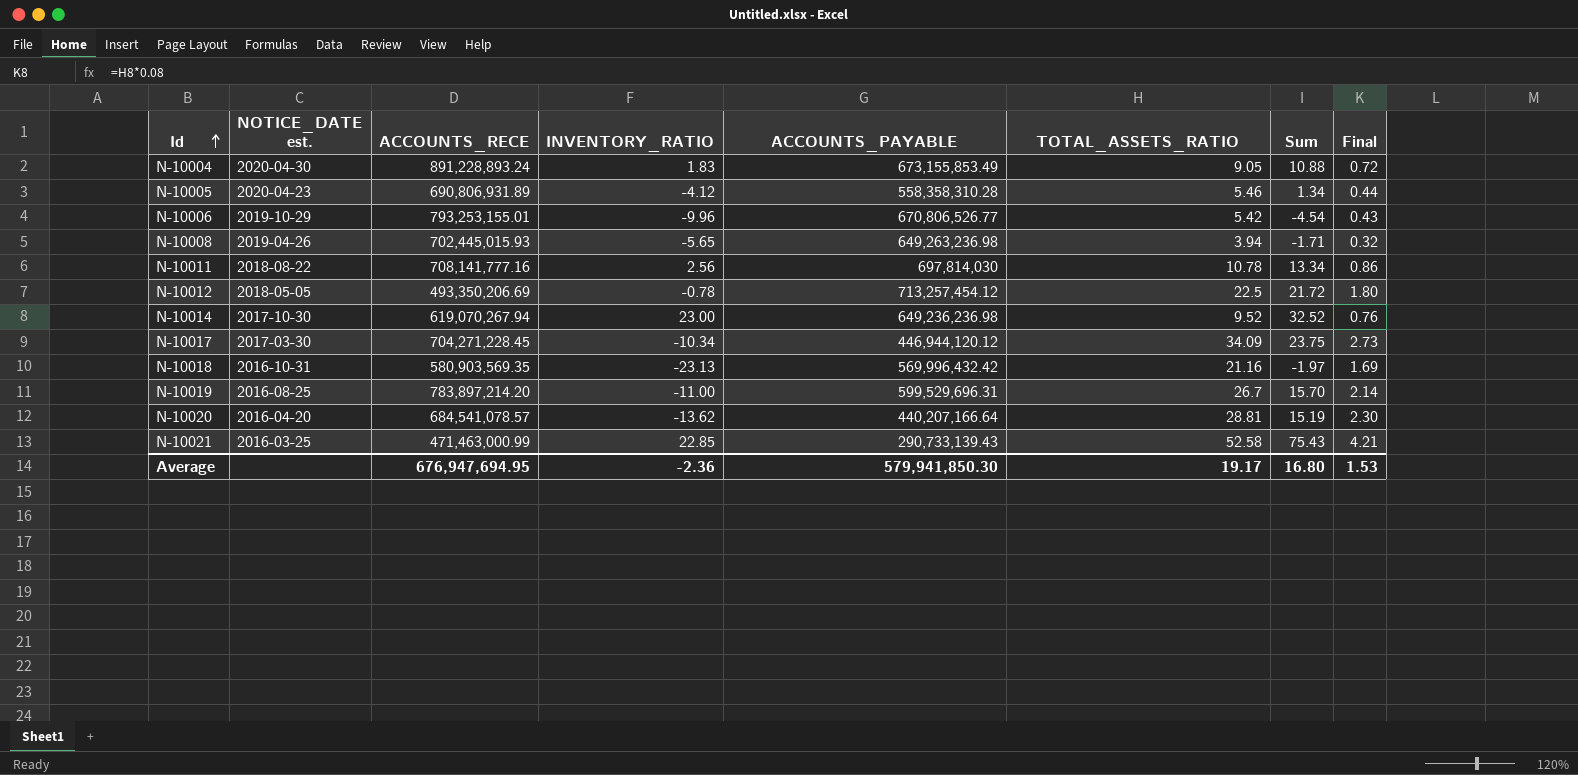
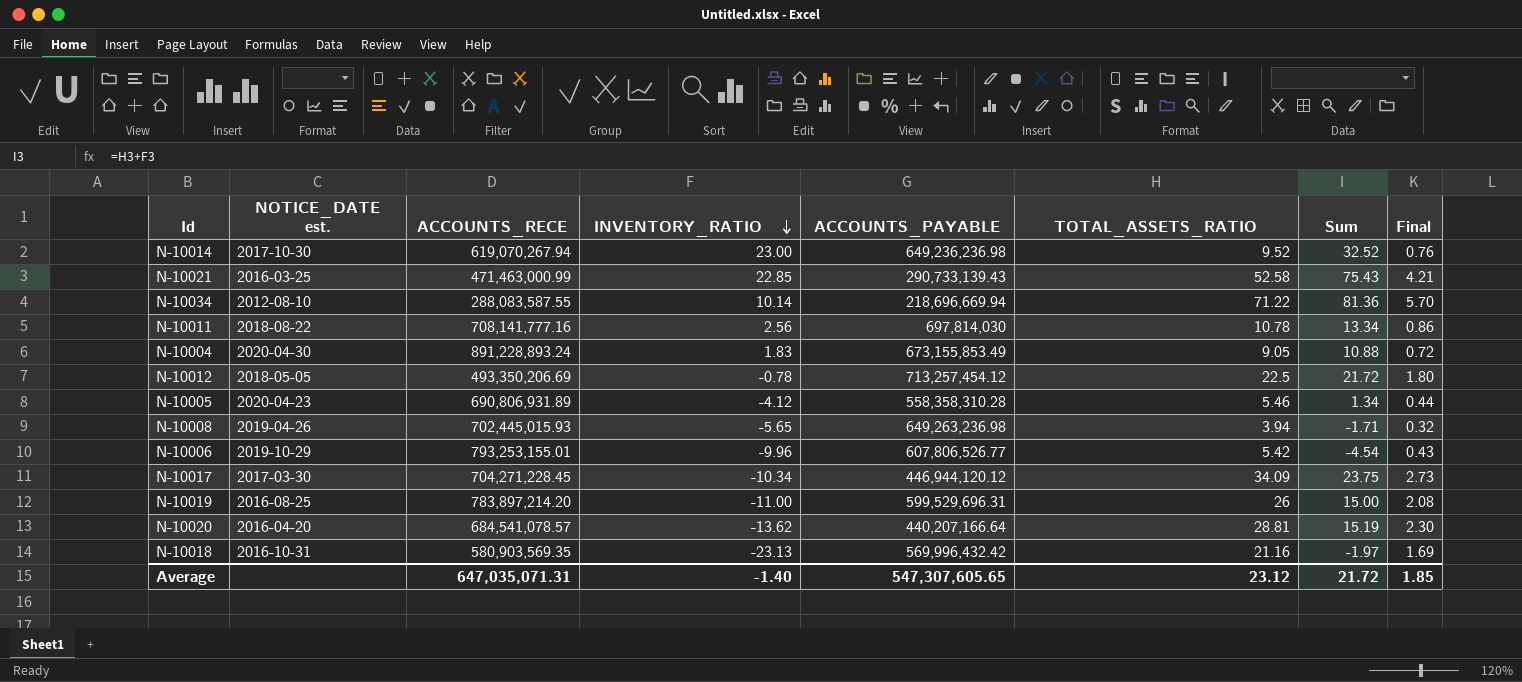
row order: Id ascending -> INVENTORY_RATIO descending
row N-10034: none -> 2012-08-10 | 288,083,587.55 | 10.14 | 218,696,669.94 | 71.22 | 81.36 | 5.70
N-10006 | ACCOUNTS_PAYABLE: 670,806,526.77 -> 607,806,526.77
N-10019 | TOTAL_ASSETS_RATIO: 26.7 -> 26
N-10019 | Sum: 15.70 -> 15.00
N-10019 | Final: 2.14 -> 2.08
Average | ACCOUNTS_RECE: 676,947,694.95 -> 647,035,071.31
Average | INVENTORY_RATIO: -2.36 -> -1.40
Average | ACCOUNTS_PAYABLE: 579,941,850.30 -> 547,307,605.65
Average | TOTAL_ASSETS_RATIO: 19.17 -> 23.12
Average | Sum: 16.80 -> 21.72
Average | Final: 1.53 -> 1.85

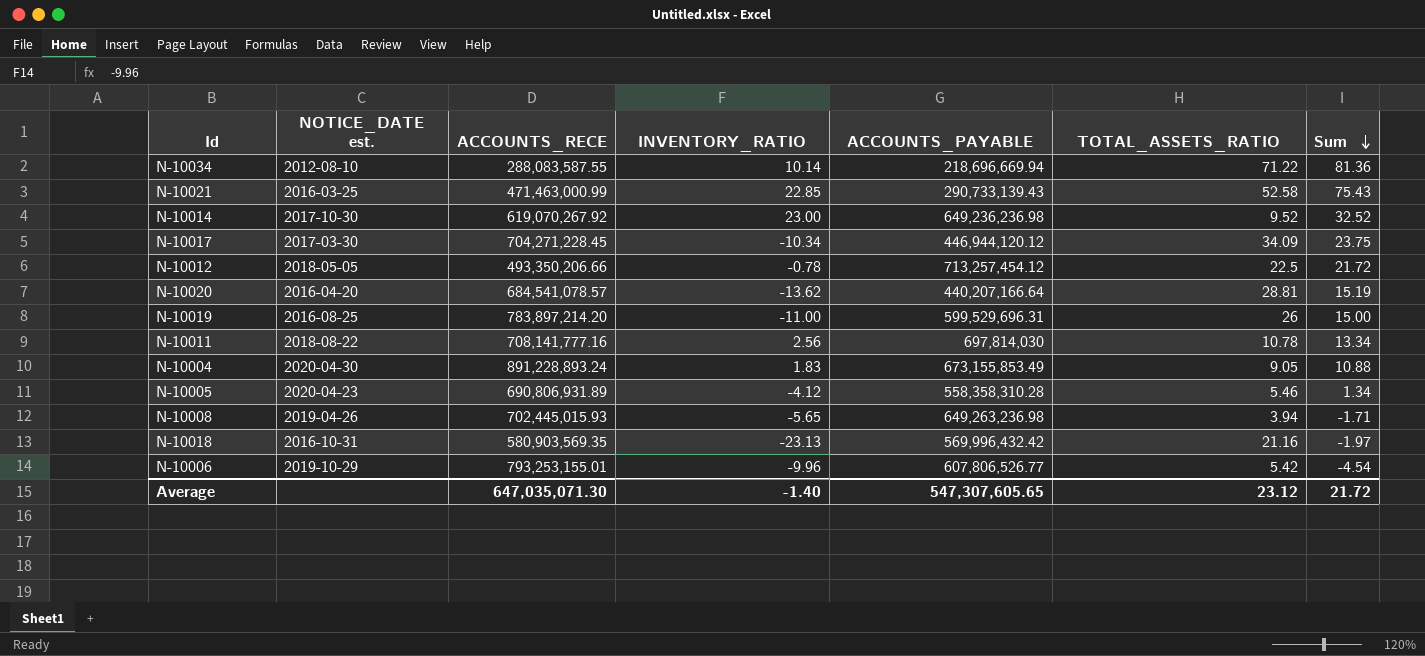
row order: INVENTORY_RATIO descending -> Sum descending
column Final | formula: [TOTAL_ASSETS_RATIO] * 0.08 -> none
N-10014 | ACCOUNTS_RECE: 619,070,267.94 -> 619,070,267.92
N-10012 | ACCOUNTS_RECE: 493,350,206.69 -> 493,350,206.66
Average | ACCOUNTS_RECE: 647,035,071.31 -> 647,035,071.30

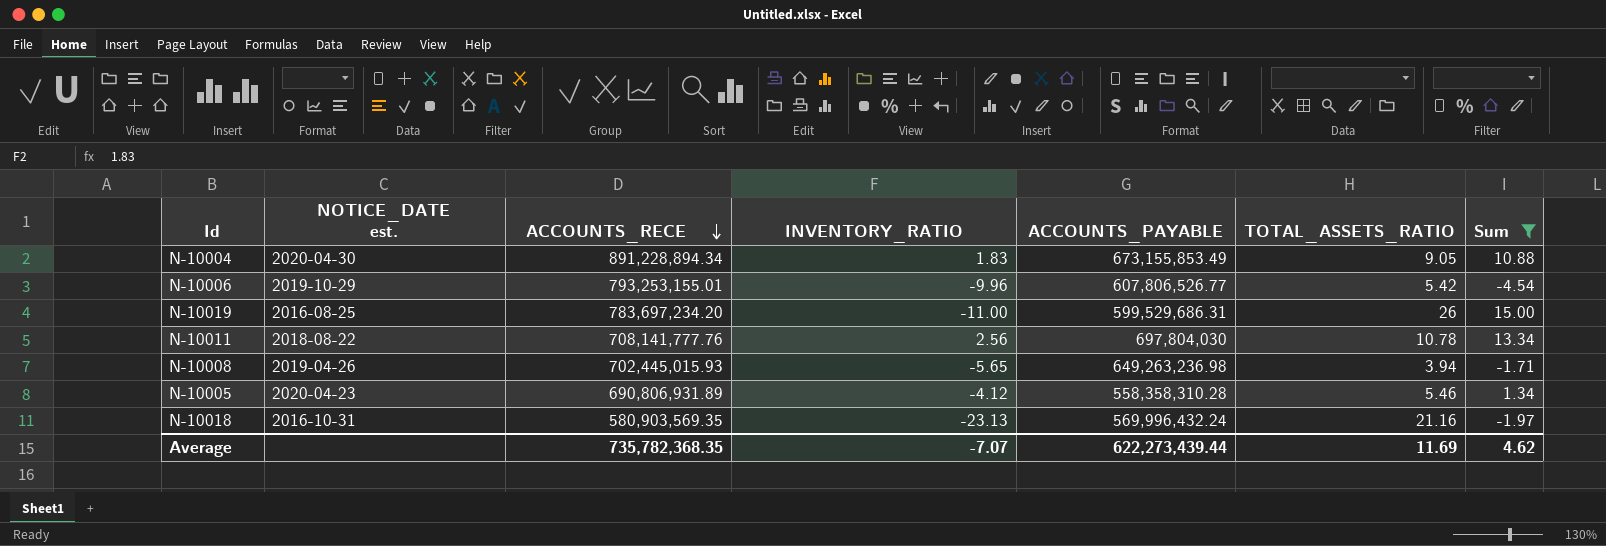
filter: none -> Sum <= 15.00
row order: Sum descending -> ACCOUNTS_RECE descending
N-10004 | ACCOUNTS_RECE: 891,228,893.24 -> 891,228,894.34
N-10019 | ACCOUNTS_RECE: 783,897,214.20 -> 783,697,234.20
N-10019 | ACCOUNTS_PAYABLE: 599,529,696.31 -> 599,529,686.31
N-10011 | ACCOUNTS_RECE: 708,141,777.16 -> 708,141,777.76
N-10011 | ACCOUNTS_PAYABLE: 697,814,030 -> 697,804,030
N-10018 | ACCOUNTS_PAYABLE: 569,996,432.42 -> 569,996,432.24
Average | ACCOUNTS_RECE: 647,035,071.30 -> 735,782,368.35
Average | INVENTORY_RATIO: -1.40 -> -7.07
Average | ACCOUNTS_PAYABLE: 547,307,605.65 -> 622,273,439.44
Average | TOTAL_ASSETS_RATIO: 23.12 -> 11.69
Average | Sum: 21.72 -> 4.62

